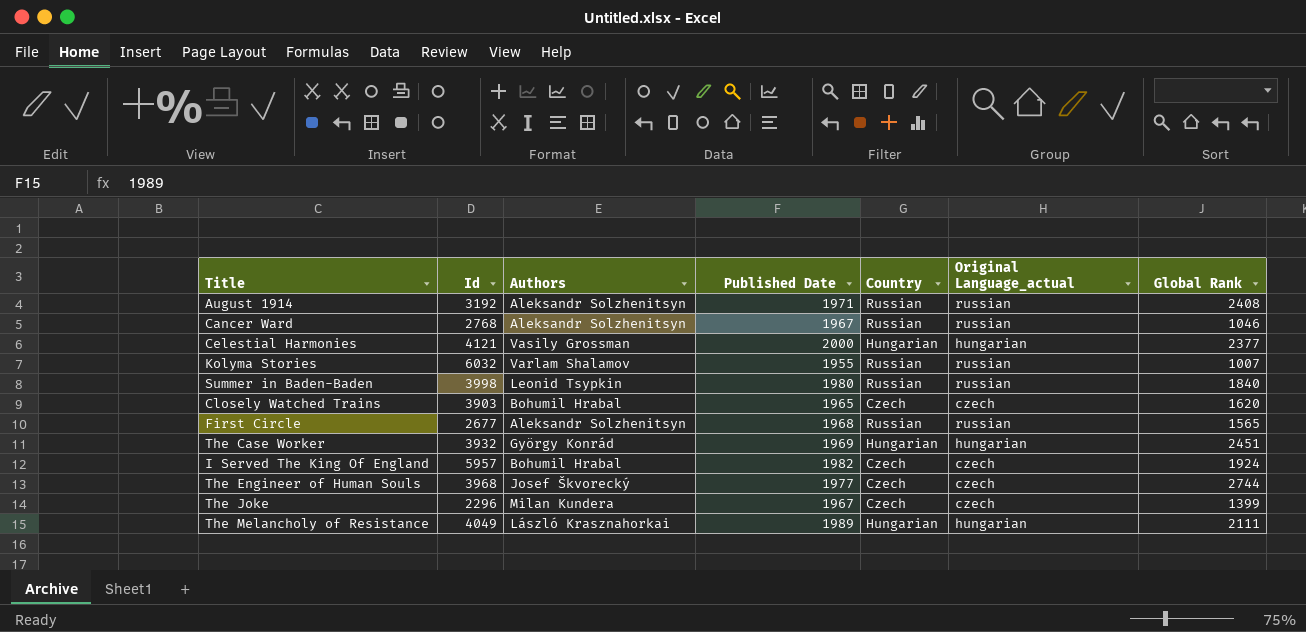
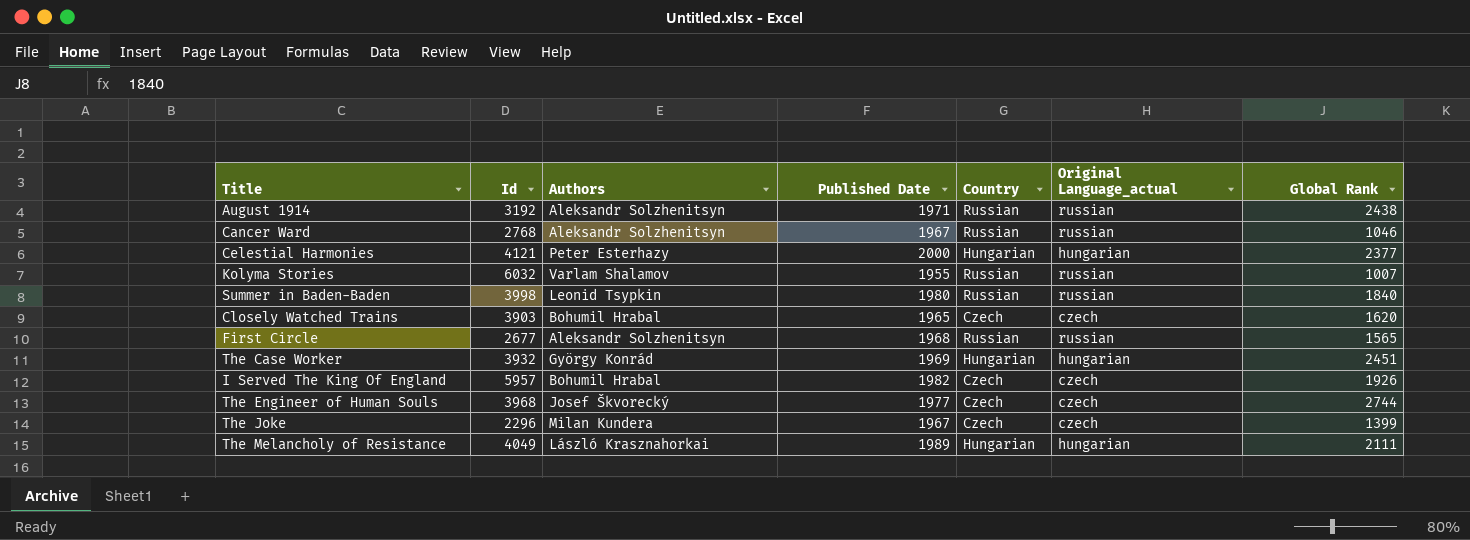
August 1914 | Global Rank: 2408 -> 2438
Celestial Harmonies | Authors: Vasily Grossman -> Peter Esterhazy
I Served The King Of England | Global Rank: 1924 -> 1926

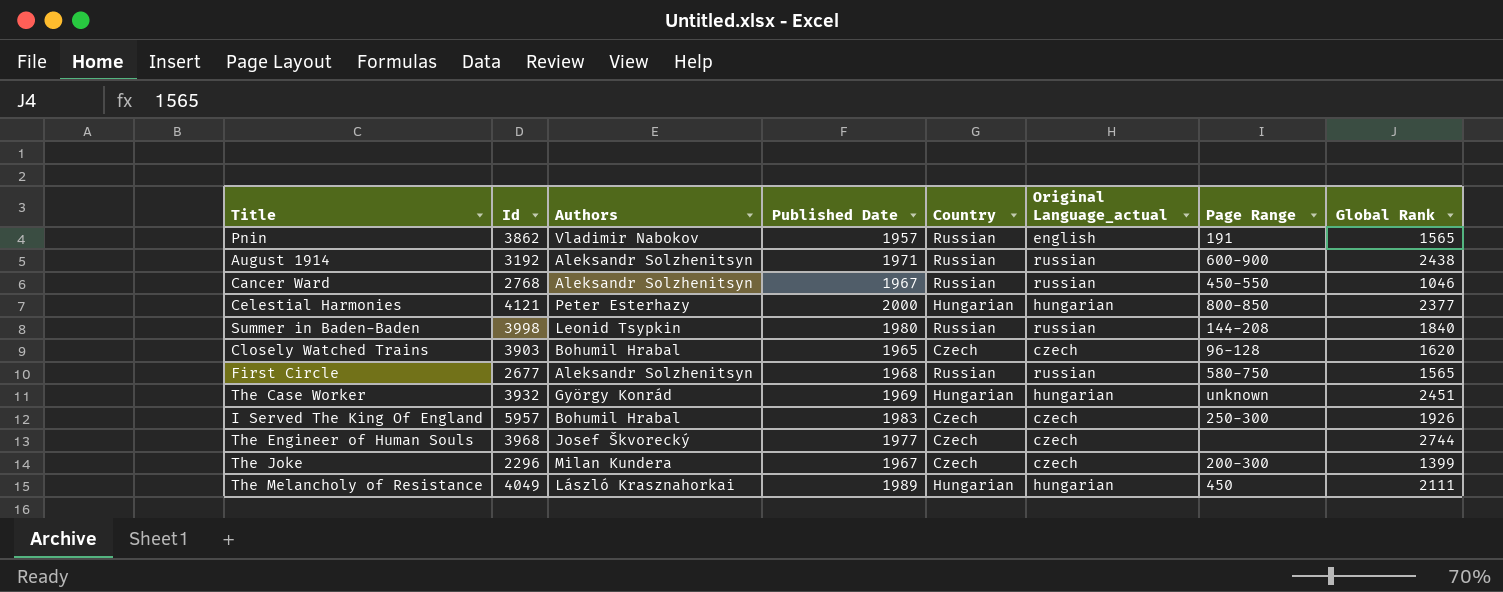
column Page Range | position: none -> 7
row Kolyma Stories: 6032 | Varlam Shalamov | 1955 | Russian | russian | 1007 -> none
row Pnin: none -> 3862 | Vladimir Nabokov | 1957 | Russian | english | 191 | 1565
I Served The King Of England | Published Date: 1982 -> 1983

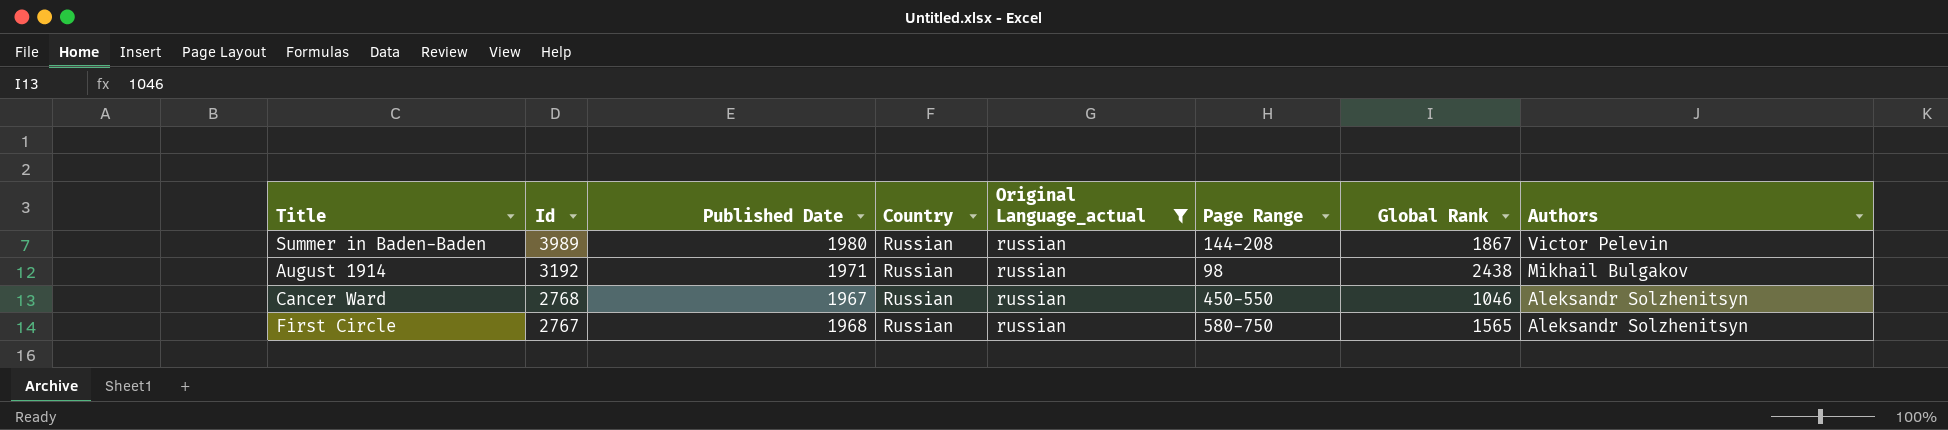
filter: none -> Original Language_actual = russian
row order: none -> Id descending
column Authors | position: 3 -> 8
Summer in Baden-Baden | Id: 3998 -> 3989
Summer in Baden-Baden | Global Rank: 1840 -> 1867
Summer in Baden-Baden | Authors: Leonid Tsypkin -> Victor Pelevin
August 1914 | Page Range: 600-900 -> 98
August 1914 | Authors: Aleksandr Solzhenitsyn -> Mikhail Bulgakov
First Circle | Id: 2677 -> 2767

